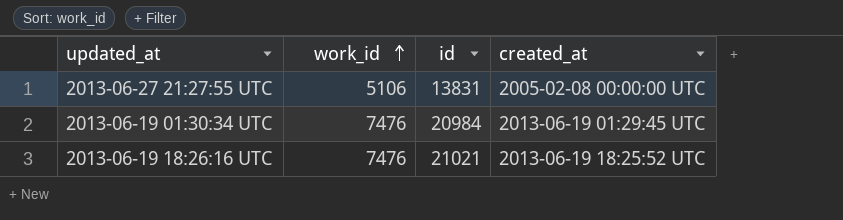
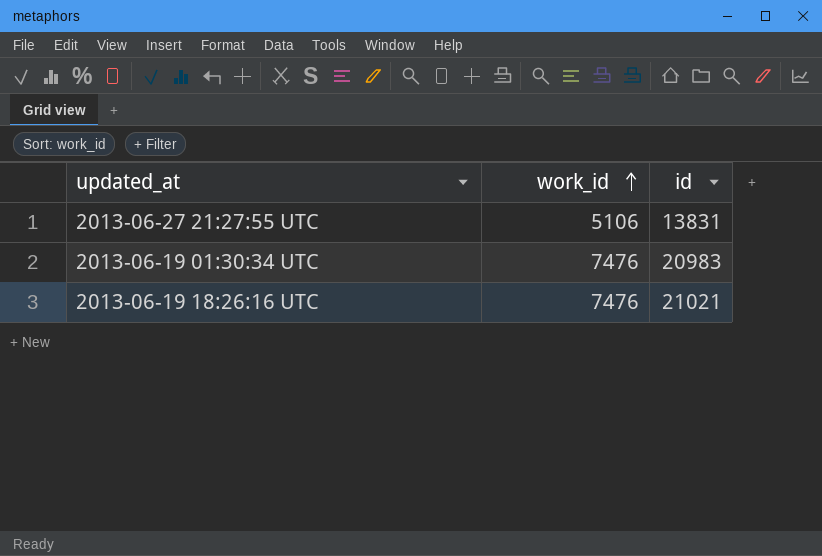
column created_at | position: 4 -> none
2013-06-19 01:30:34 UTC | id: 20984 -> 20983

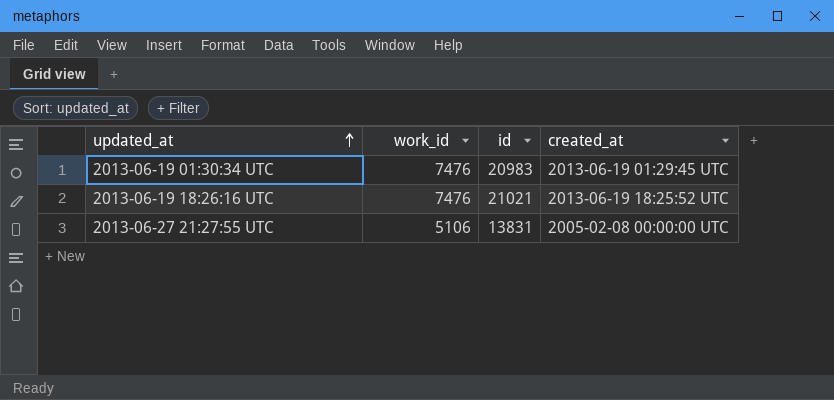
row order: work_id ascending -> updated_at ascending
column created_at | position: none -> 4

